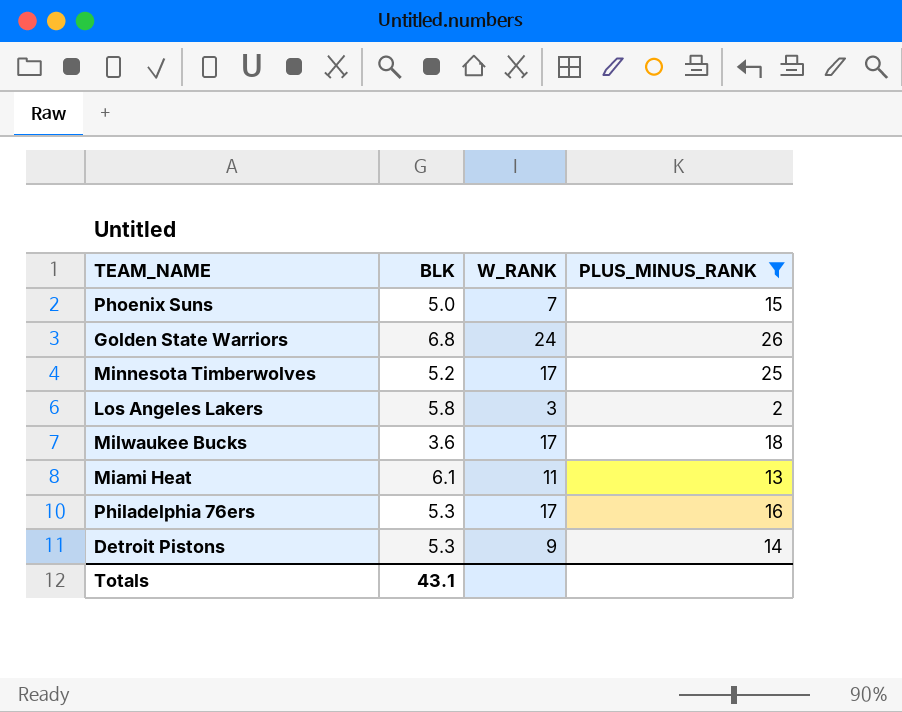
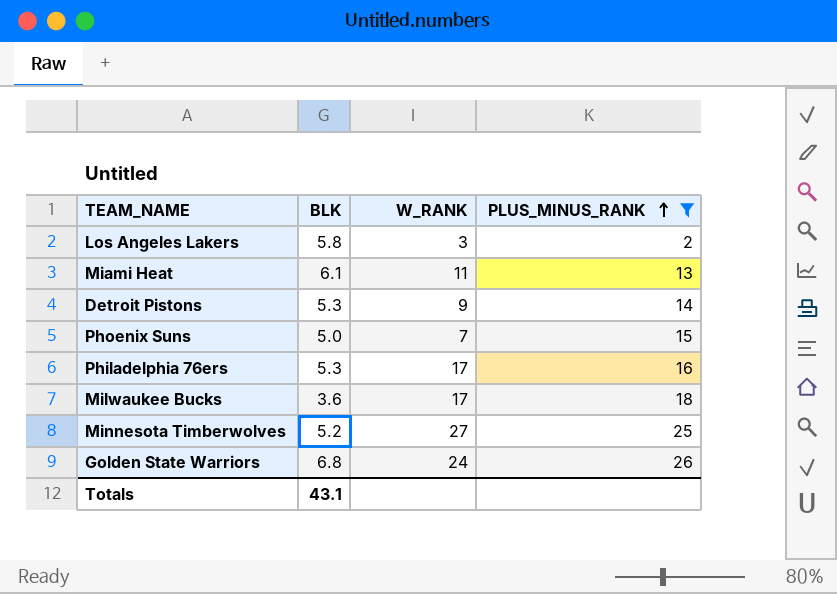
row order: none -> PLUS_MINUS_RANK ascending
Minnesota Timberwolves | W_RANK: 17 -> 27

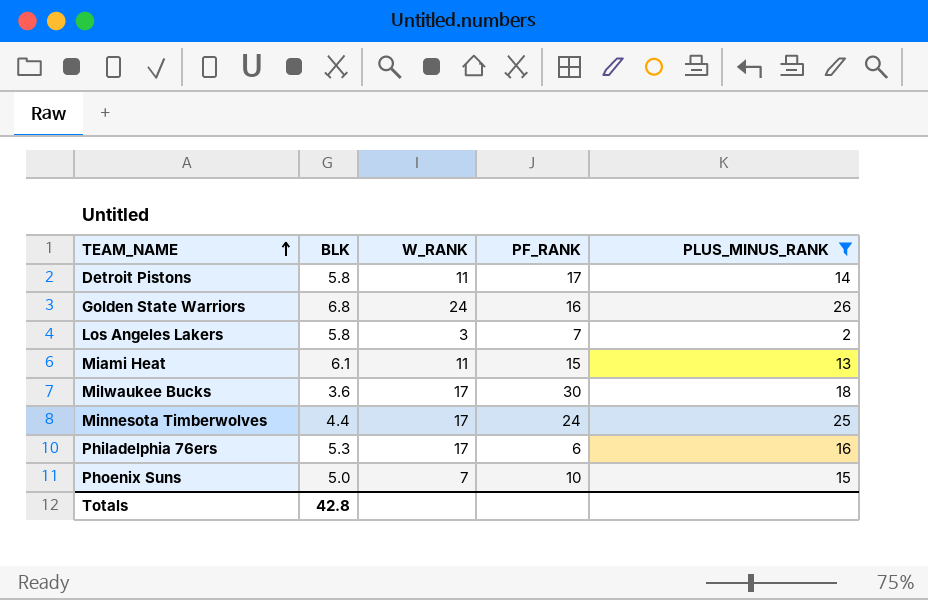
row order: PLUS_MINUS_RANK ascending -> TEAM_NAME ascending
column PF_RANK | position: none -> 4
Detroit Pistons | BLK: 5.3 -> 5.8
Detroit Pistons | W_RANK: 9 -> 11
Minnesota Timberwolves | BLK: 5.2 -> 4.4
Minnesota Timberwolves | W_RANK: 27 -> 17
Totals | BLK: 43.1 -> 42.8

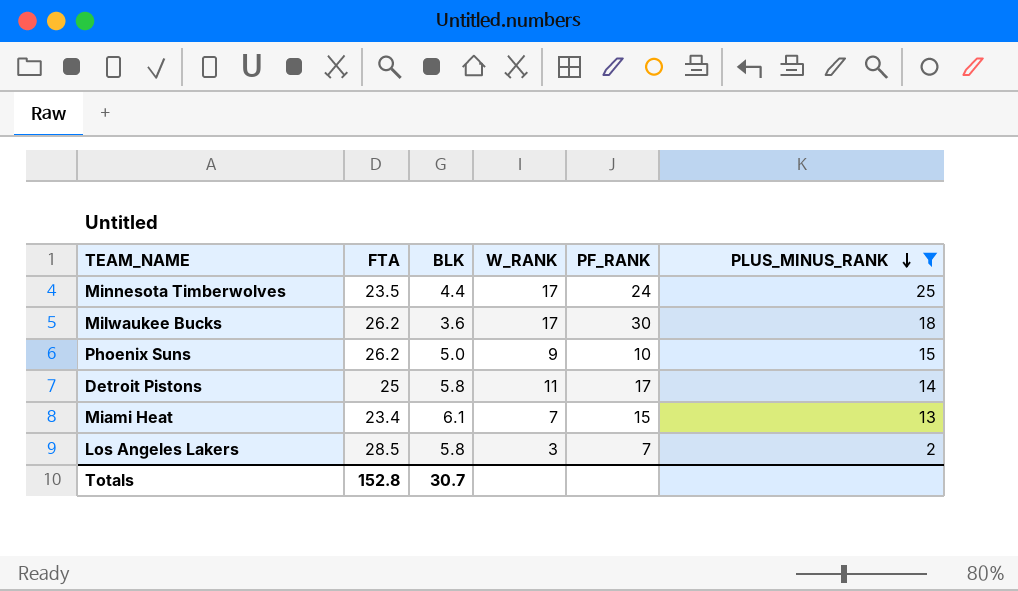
row order: TEAM_NAME ascending -> PLUS_MINUS_RANK descending
column FTA | position: none -> 2
row Golden State Warriors: 6.8 | 24 | 16 | 26 -> none
row Philadelphia 76ers: 5.3 | 17 | 6 | 16 -> none
Phoenix Suns | W_RANK: 7 -> 9
Miami Heat | W_RANK: 11 -> 7
Totals | BLK: 42.8 -> 30.7

